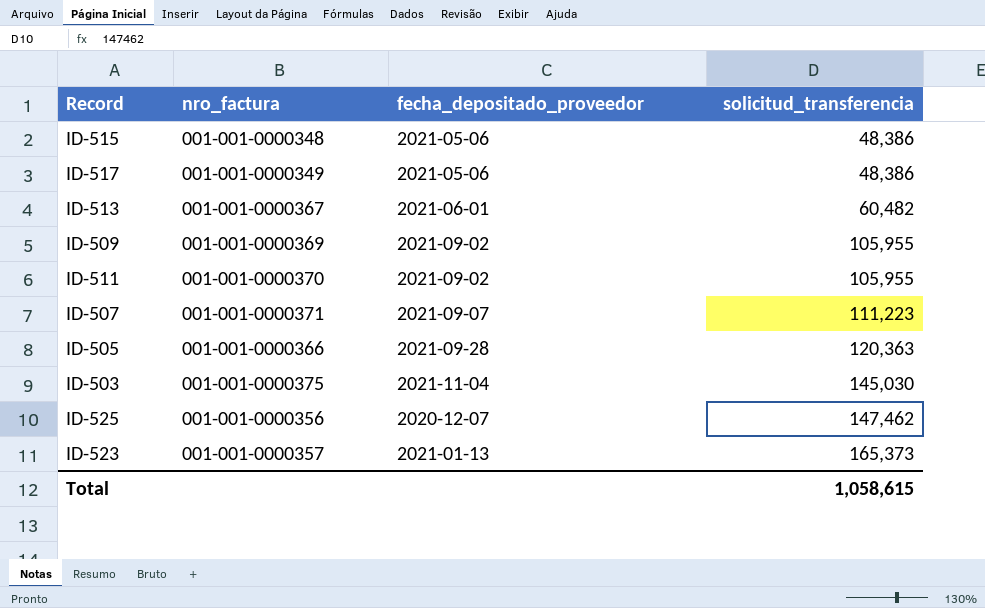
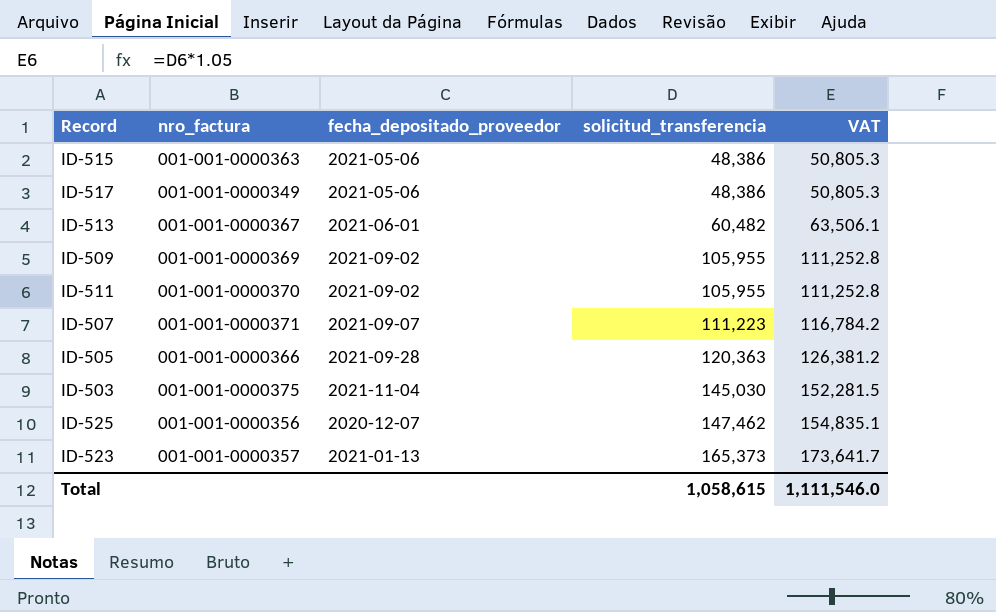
column VAT | formula: none -> [solicitud_transferencia] * 1.05
ID-515 | nro_factura: 001-001-0000348 -> 001-001-0000363

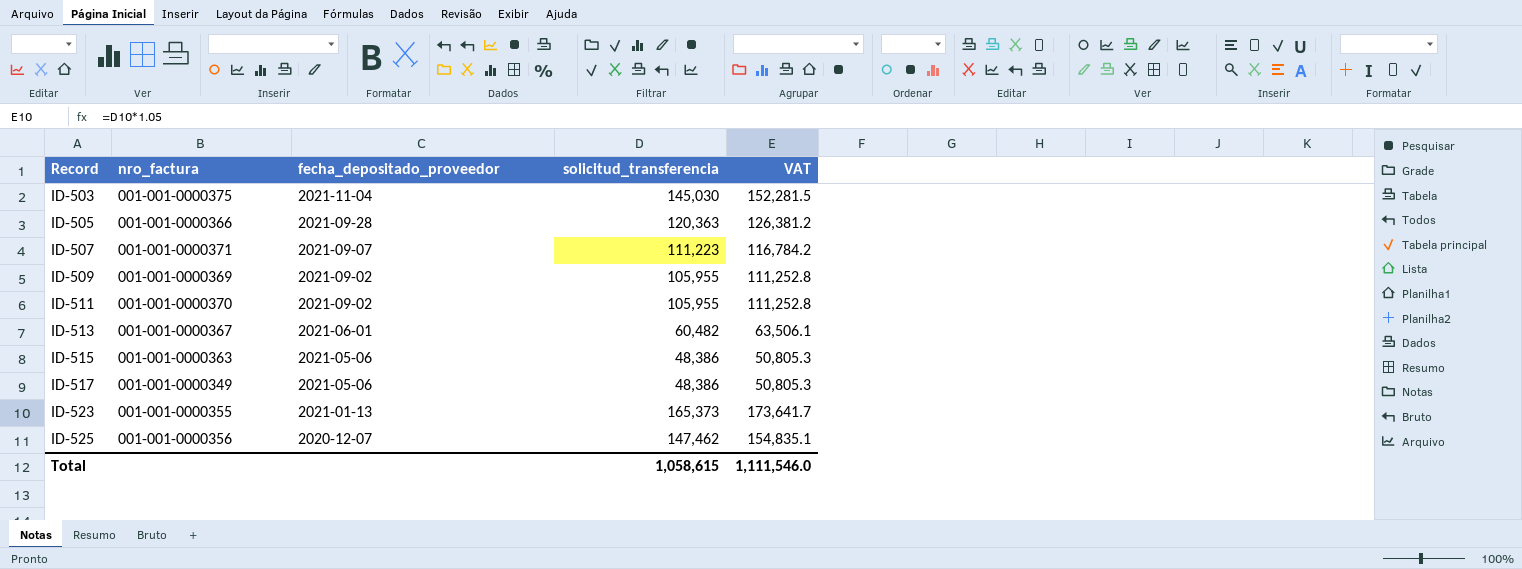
row order: solicitud_transferencia ascending -> Record ascending
ID-523 | nro_factura: 001-001-0000357 -> 001-001-0000355

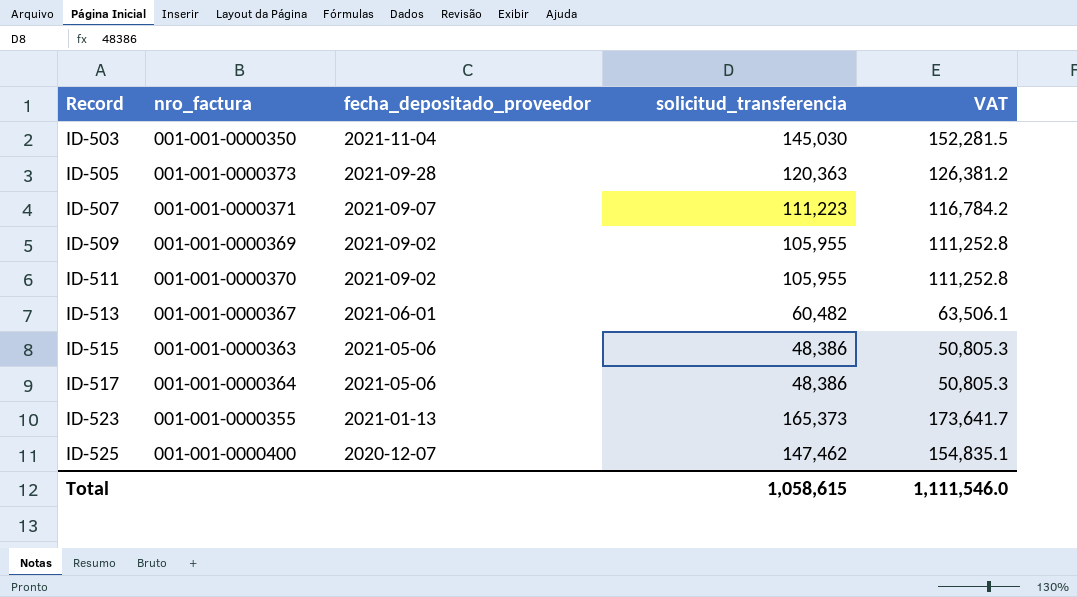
ID-503 | nro_factura: 001-001-0000375 -> 001-001-0000350
ID-505 | nro_factura: 001-001-0000366 -> 001-001-0000373
ID-517 | nro_factura: 001-001-0000349 -> 001-001-0000364
ID-525 | nro_factura: 001-001-0000356 -> 001-001-0000400

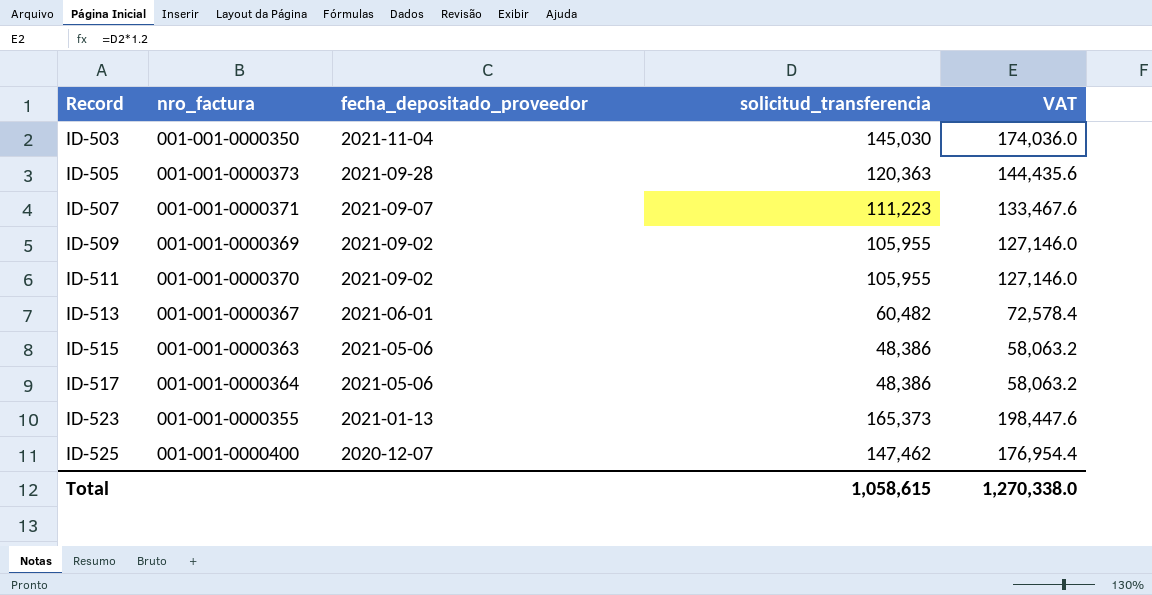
column VAT | formula: [solicitud_transferencia] * 1.05 -> [solicitud_transferencia] * 1.2
Total | VAT: 1,111,546.0 -> 1,270,338.0

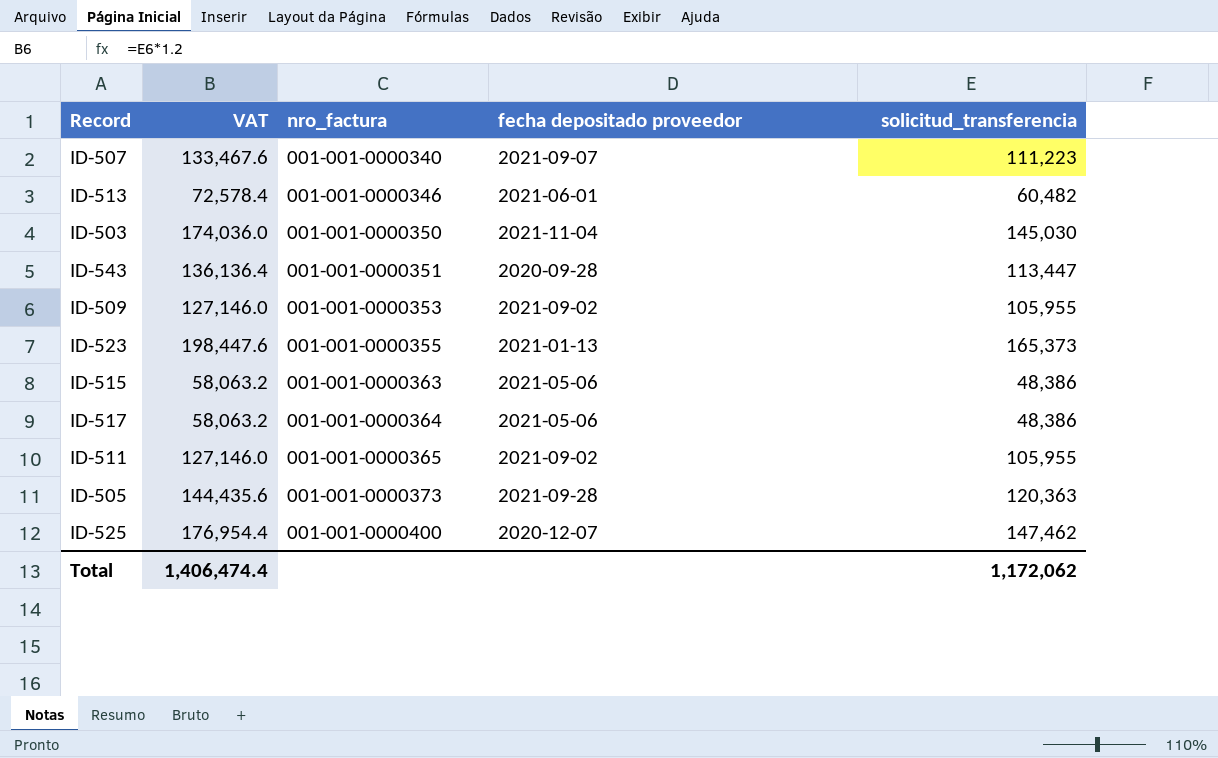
row order: Record ascending -> nro_factura ascending
column VAT | position: 5 -> 2
column name: fecha_depositado_proveedor -> fecha depositado proveedor
ID-507 | nro_factura: 001-001-0000371 -> 001-001-0000340
ID-513 | nro_factura: 001-001-0000367 -> 001-001-0000346
row ID-543: none -> 136,136.4 | 001-001-0000351 | 2020-09-28 | 113,447
ID-509 | nro_factura: 001-001-0000369 -> 001-001-0000353
ID-511 | nro_factura: 001-001-0000370 -> 001-001-0000365
Total | VAT: 1,270,338.0 -> 1,406,474.4
Total | solicitud_transferencia: 1,058,615 -> 1,172,062

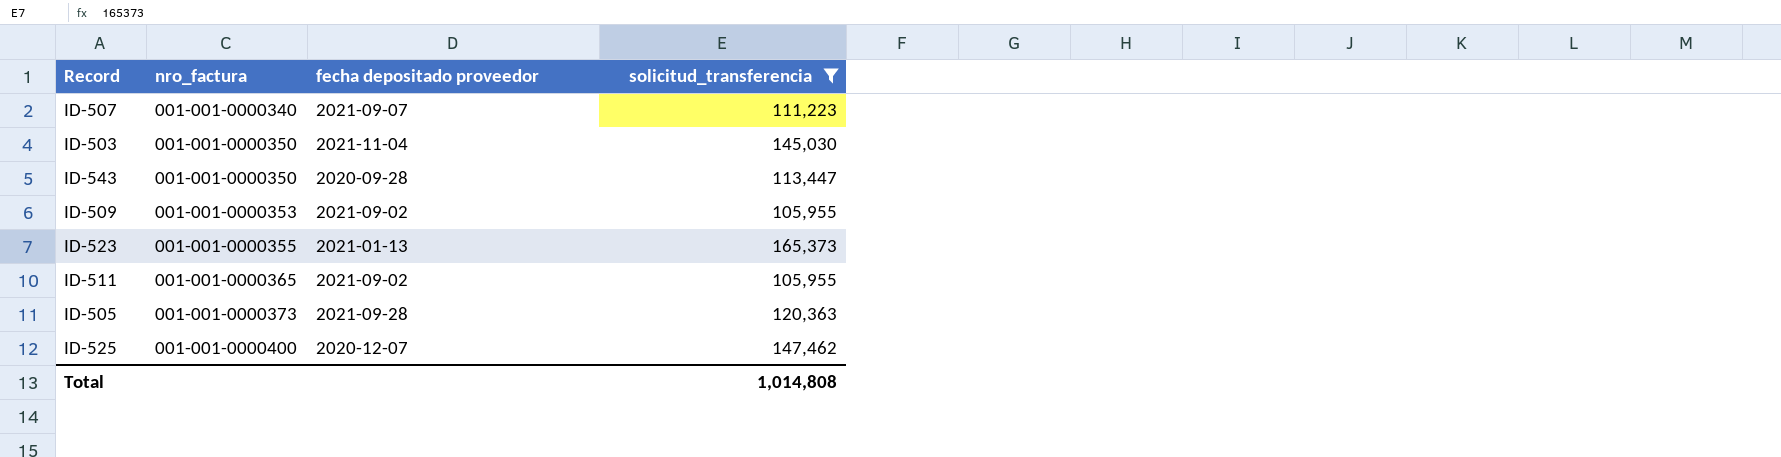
filter: none -> solicitud_transferencia >= 105,955
column VAT | formula: [solicitud_transferencia] * 1.2 -> none
ID-543 | nro_factura: 001-001-0000351 -> 001-001-0000350
Total | solicitud_transferencia: 1,172,062 -> 1,014,808

